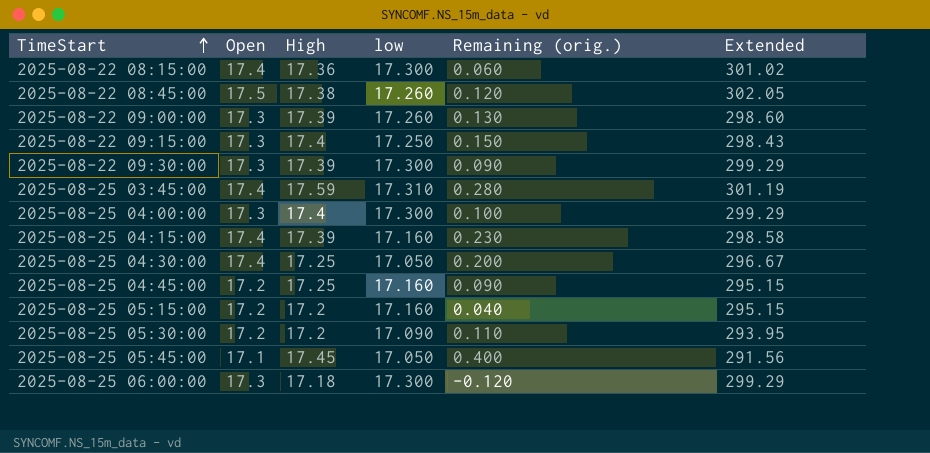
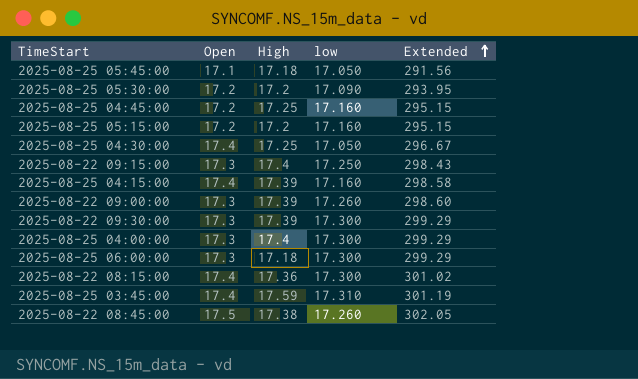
row order: TimeStart ascending -> Extended ascending
column Remaining (orig.) | formula: [High] - [low] -> none
2025-08-25 05:45:00 | High: 17.45 -> 17.18

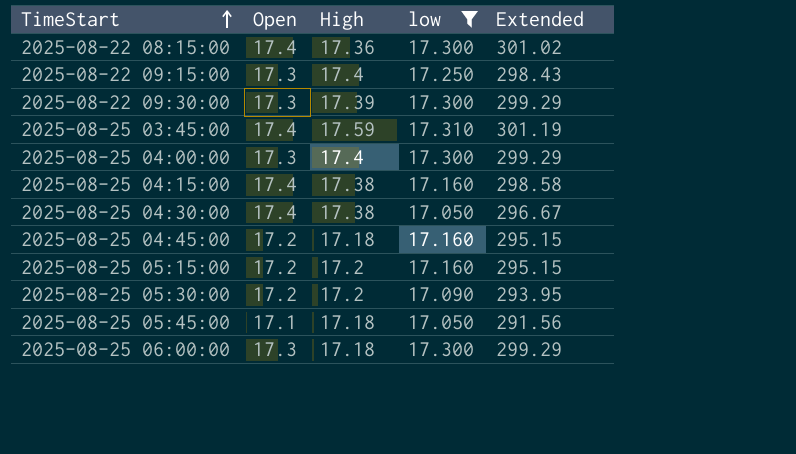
filter: none -> low != 17.260
row order: Extended ascending -> TimeStart ascending
2025-08-25 04:15:00 | High: 17.39 -> 17.38
2025-08-25 04:30:00 | High: 17.25 -> 17.38
2025-08-25 04:45:00 | High: 17.25 -> 17.18

